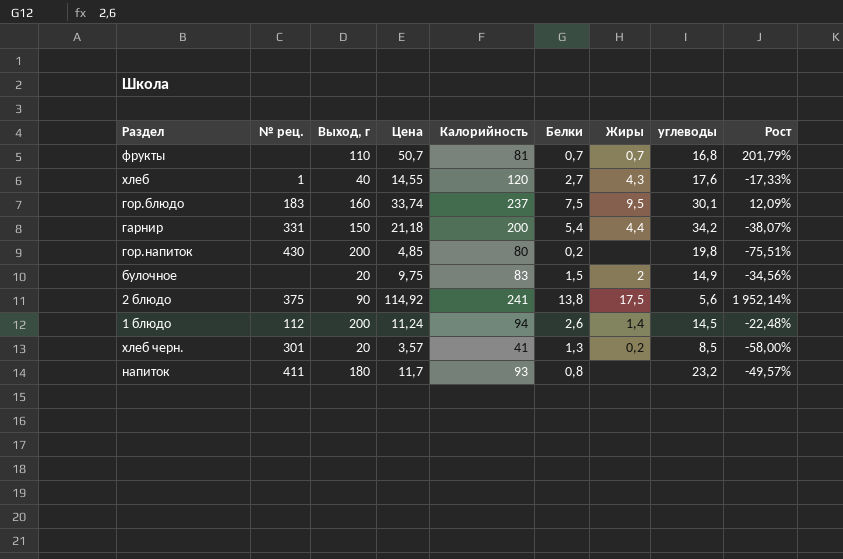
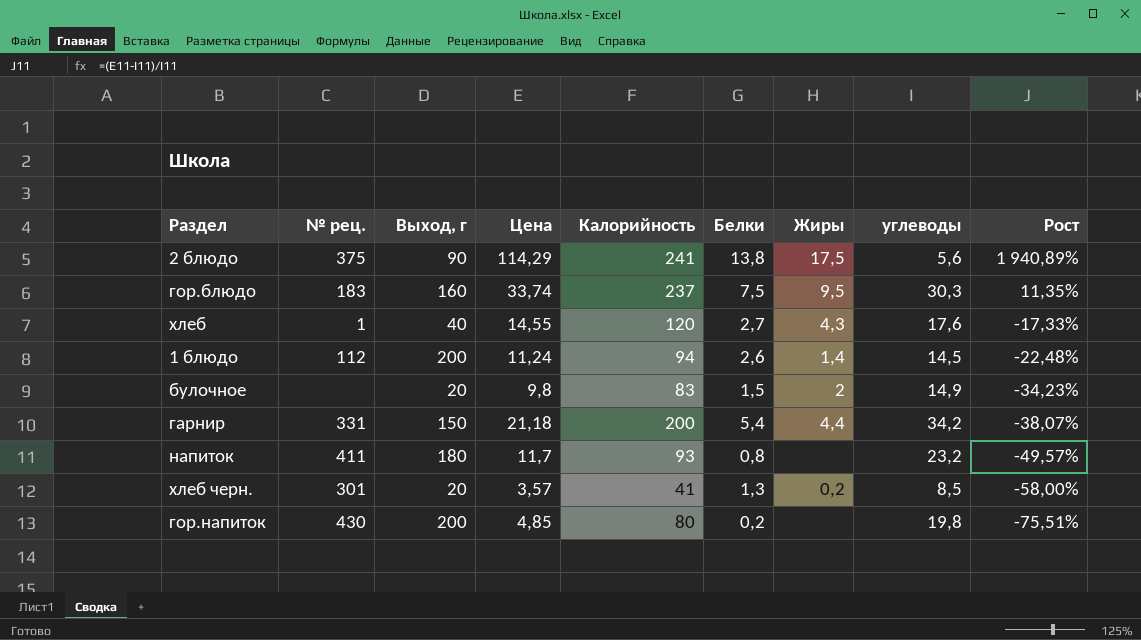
row order: none -> Рост descending
row фрукты: none | 110 | 50,7 | 81 | 0,7 | 0,7 | 16,8 | 201,79% -> none
2 блюдо | Цена: 114,92 -> 114,29
2 блюдо | Рост: 1 952,14% -> 1 940,89%
гор.блюдо | углеводы: 30,1 -> 30,3
гор.блюдо | Рост: 12,09% -> 11,35%
булочное | Цена: 9,75 -> 9,8
булочное | Рост: -34,56% -> -34,23%

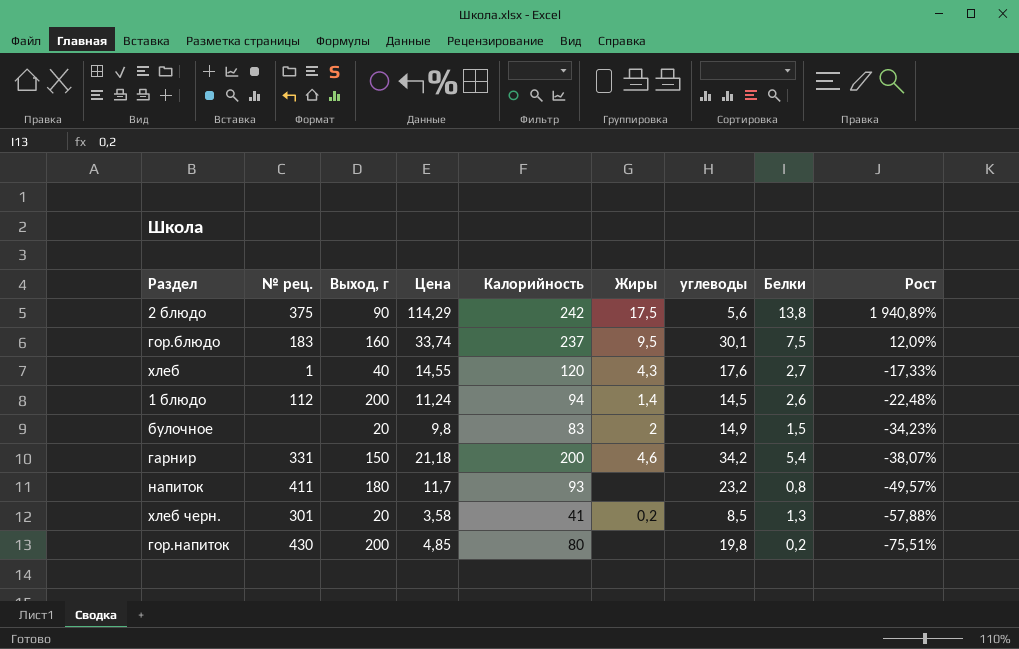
column Белки | position: 6 -> 8
2 блюдо | Калорийность: 241 -> 242
гор.блюдо | углеводы: 30,3 -> 30,1
гор.блюдо | Рост: 11,35% -> 12,09%
гарнир | Жиры: 4,4 -> 4,6
хлеб черн. | Цена: 3,57 -> 3,58
хлеб черн. | Рост: -58,00% -> -57,88%

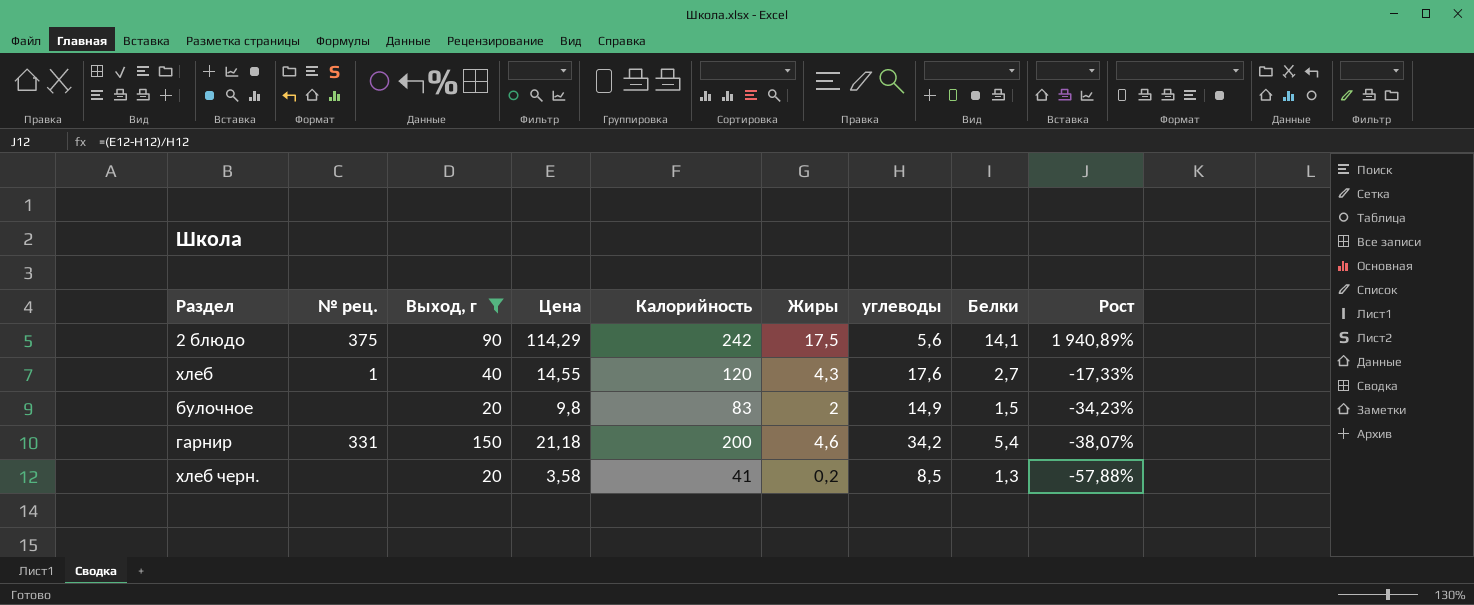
filter: none -> Выход, г <= 150
2 блюдо | Белки: 13,8 -> 14,1
хлеб черн. | № рец.: 301 -> none

